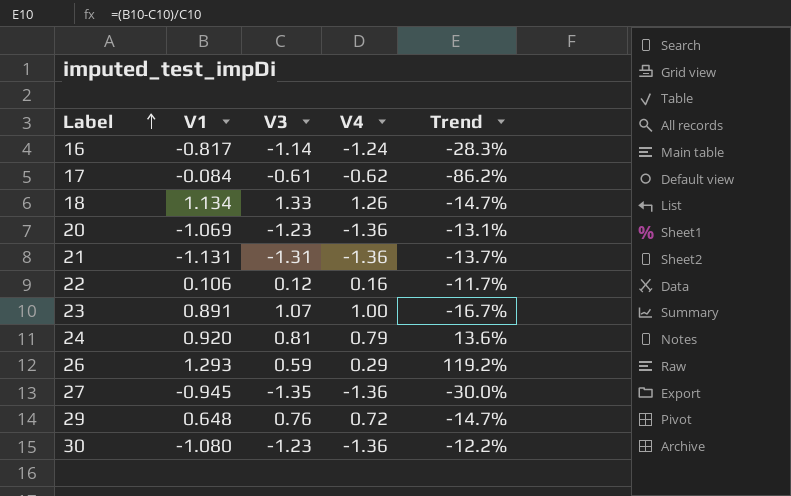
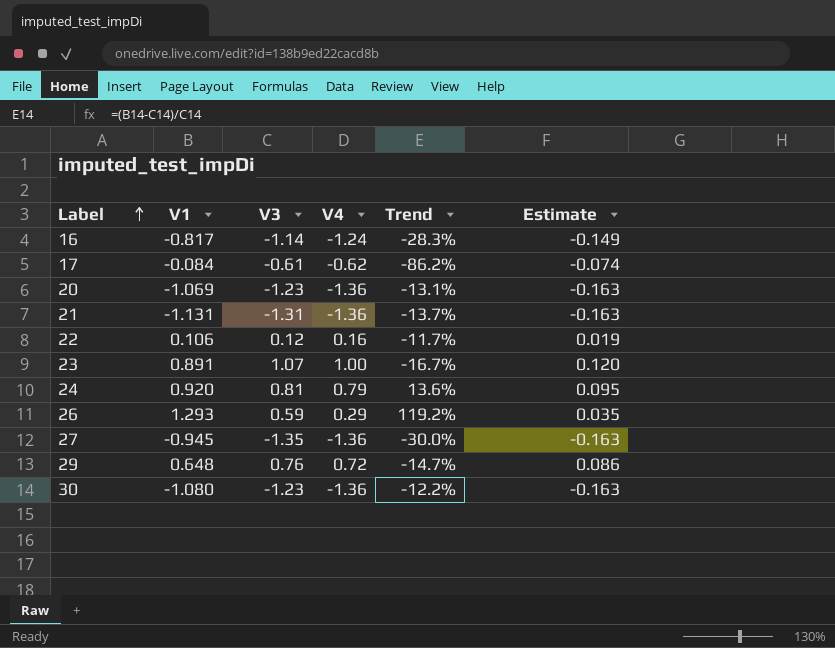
column Estimate | formula: none -> [V4] * 0.12
row 18: 1.134 | 1.33 | 1.26 | -14.7% -> none

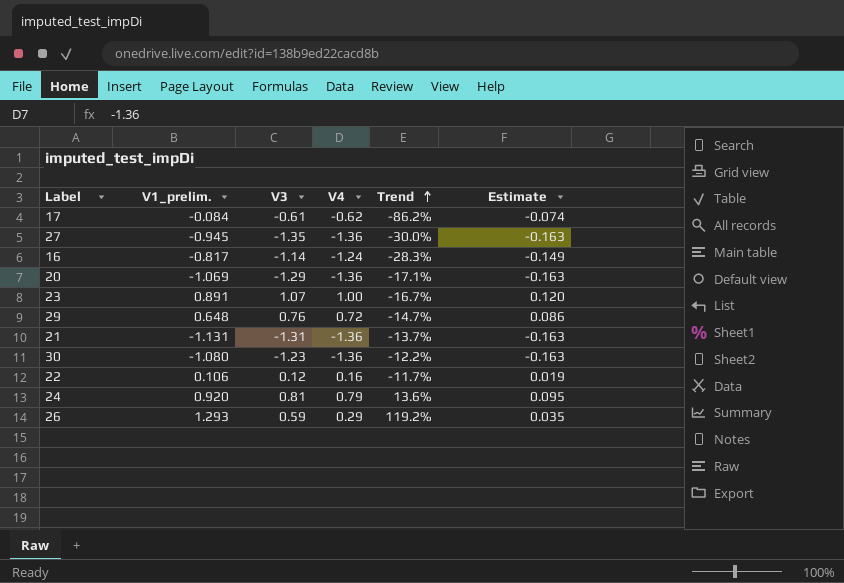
row order: Label ascending -> Trend ascending
column name: V1 -> V1_prelim.
20 | V3: -1.23 -> -1.29
20 | Trend: -13.1% -> -17.1%

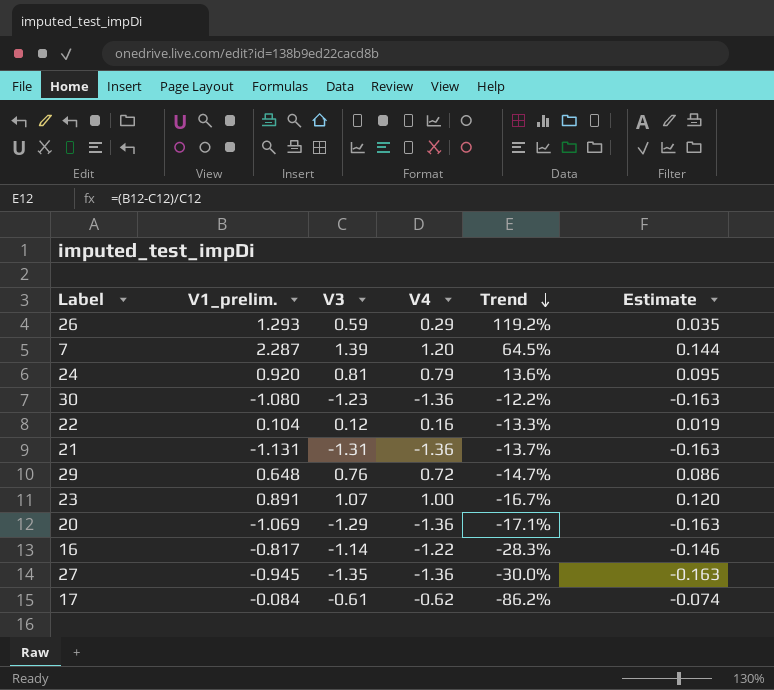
row order: Trend ascending -> Trend descending
row 7: none -> 2.287 | 1.39 | 1.20 | 64.5% | 0.144
22 | V1_prelim.: 0.106 -> 0.104
22 | Trend: -11.7% -> -13.3%
16 | V4: -1.24 -> -1.22
16 | Estimate: -0.149 -> -0.146

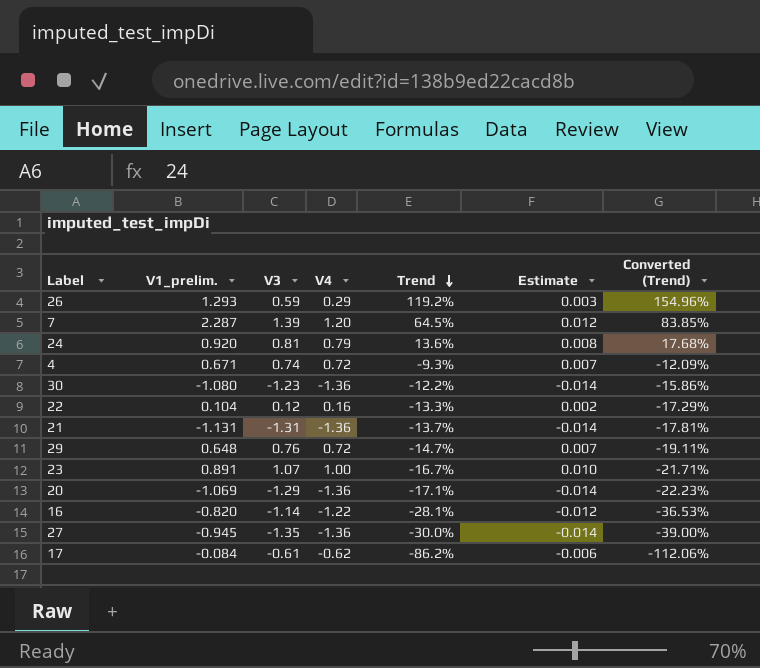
column Estimate | formula: [V4] * 0.12 -> [V4] * 0.01
column Converted (Trend) | formula: none -> [Trend] * 1.3
row 4: none -> 0.671 | 0.74 | 0.72 | -9.3% | 0.007 | -12.09%
16 | V1_prelim.: -0.817 -> -0.820
16 | Trend: -28.3% -> -28.1%

